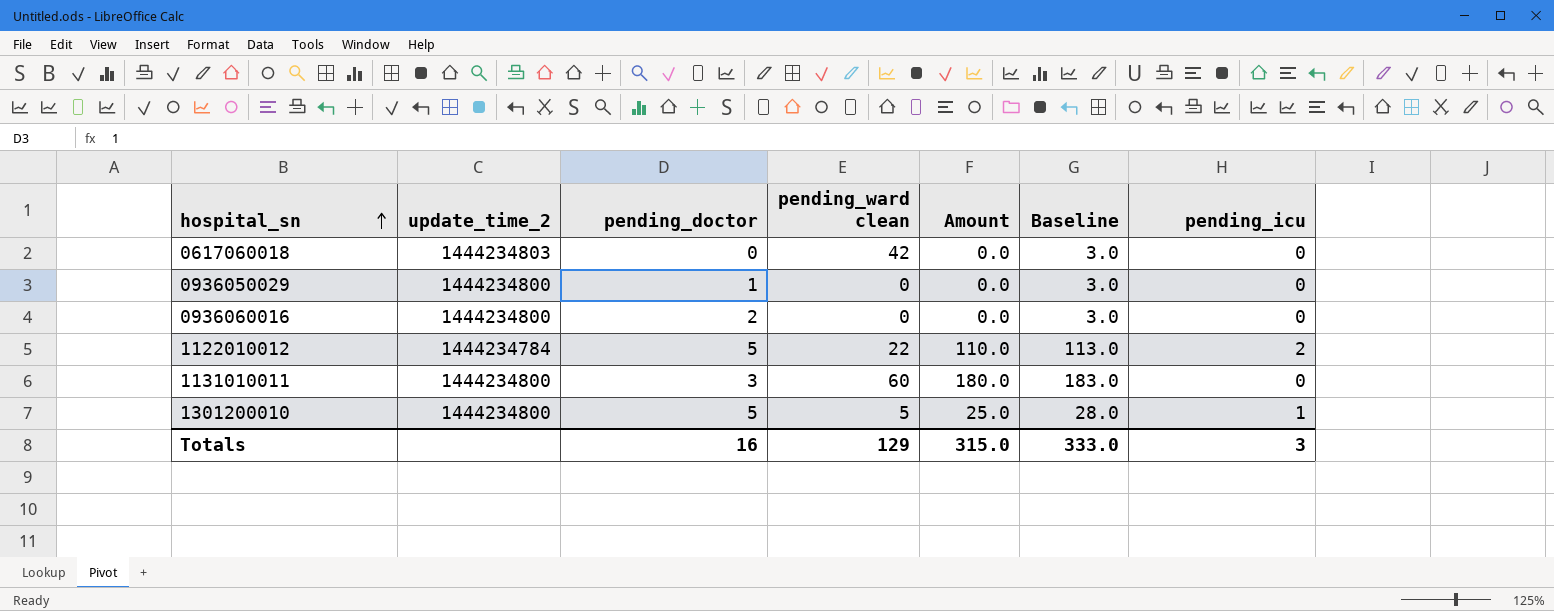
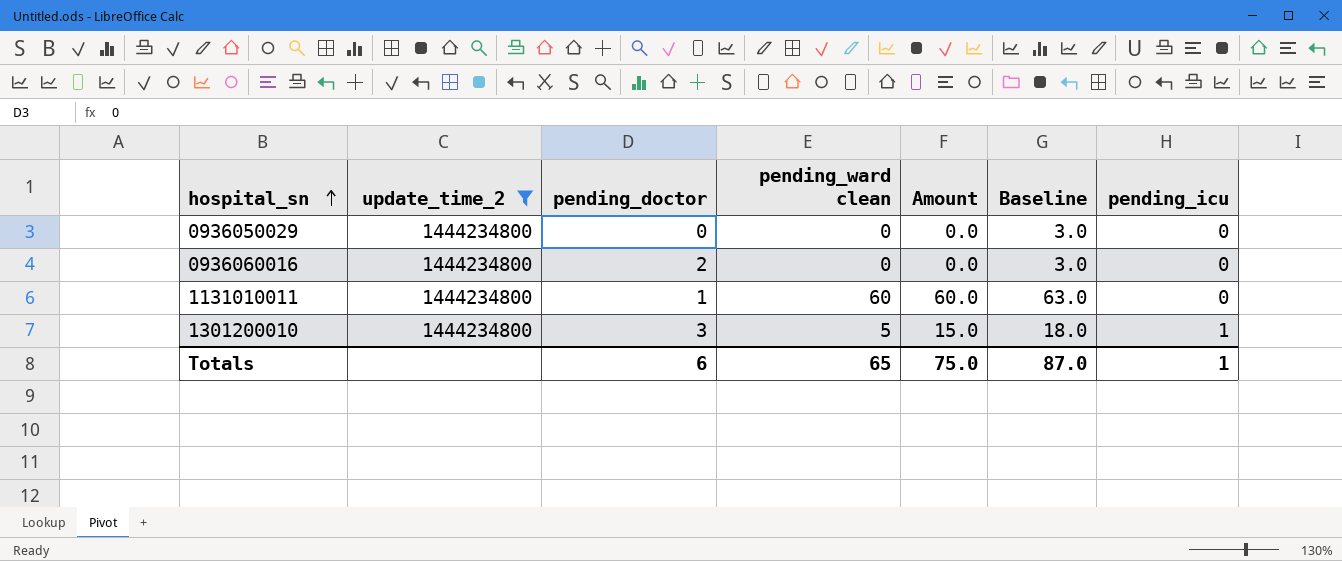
filter: none -> update_time_2 = 1444234800
0936050029 | pending_doctor: 1 -> 0
1131010011 | pending_doctor: 3 -> 1
1131010011 | Amount: 180.0 -> 60.0
1131010011 | Baseline: 183.0 -> 63.0
1301200010 | pending_doctor: 5 -> 3
1301200010 | Amount: 25.0 -> 15.0
1301200010 | Baseline: 28.0 -> 18.0
Totals | pending_doctor: 16 -> 6
Totals | pending_ward clean: 129 -> 65
Totals | Amount: 315.0 -> 75.0
Totals | Baseline: 333.0 -> 87.0
Totals | pending_icu: 3 -> 1

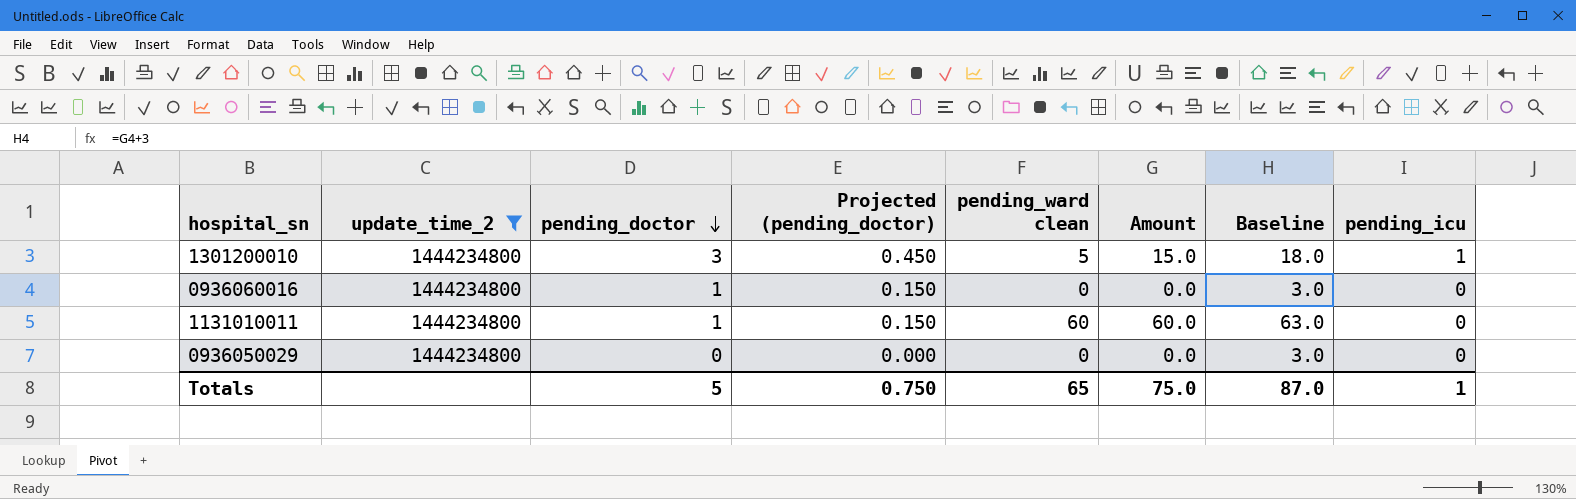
row order: hospital_sn ascending -> pending_doctor descending
column Projected (pending_doctor) | formula: none -> [pending_doctor] * 0.15
0936060016 | pending_doctor: 2 -> 1
Totals | pending_doctor: 6 -> 5

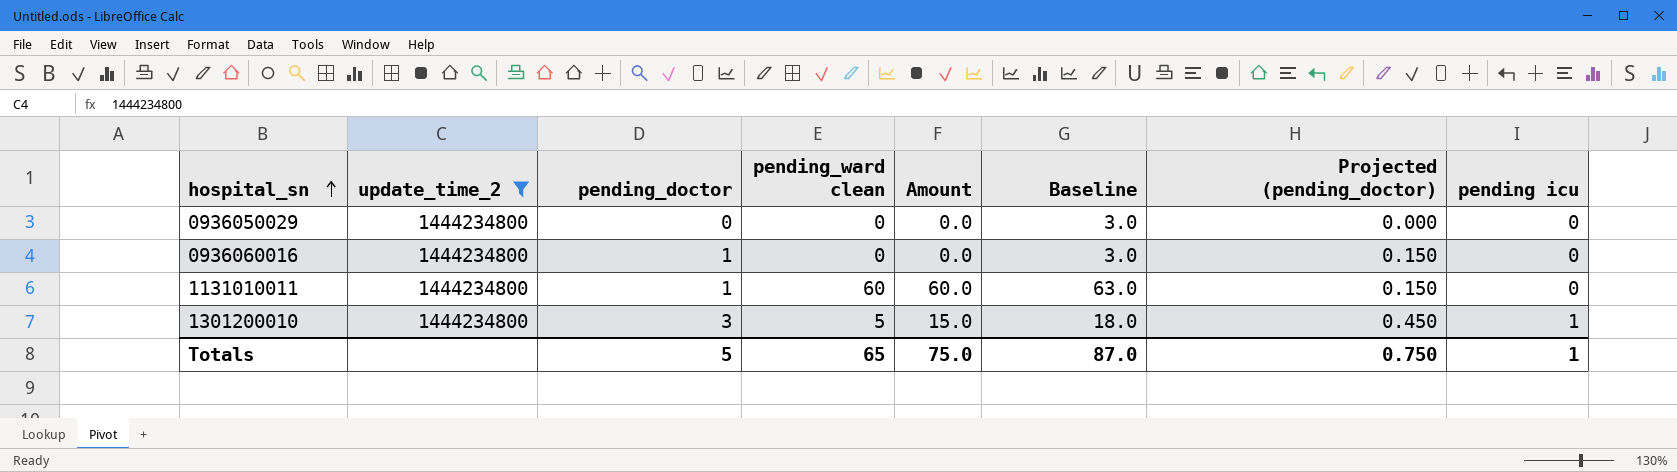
row order: pending_doctor descending -> hospital_sn ascending
column Projected (pending_doctor) | position: 4 -> 7
column name: pending_icu -> pending icu

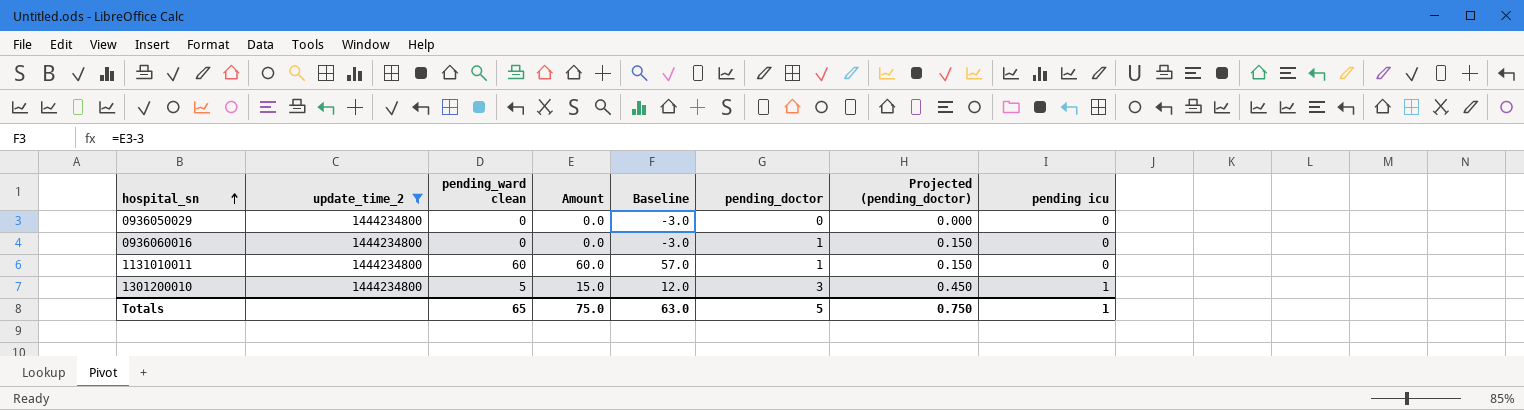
column Baseline | formula: [Amount] + 3 -> [Amount] - 3
column pending_doctor | position: 3 -> 6
Totals | Baseline: 87.0 -> 63.0

